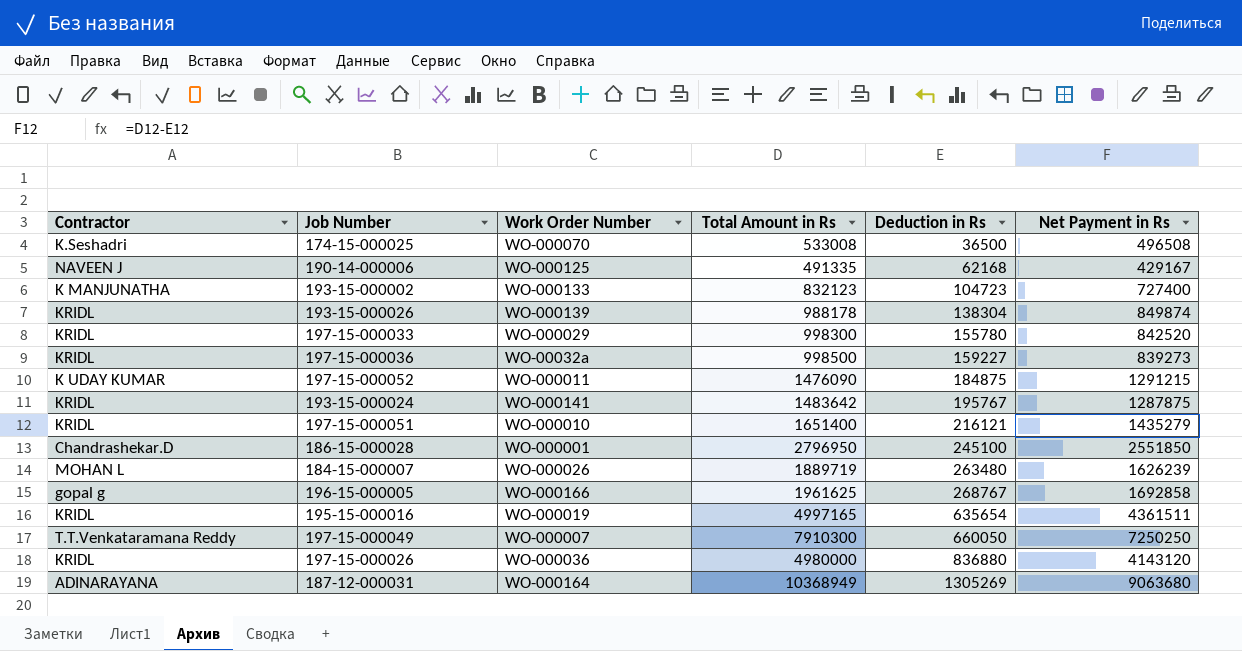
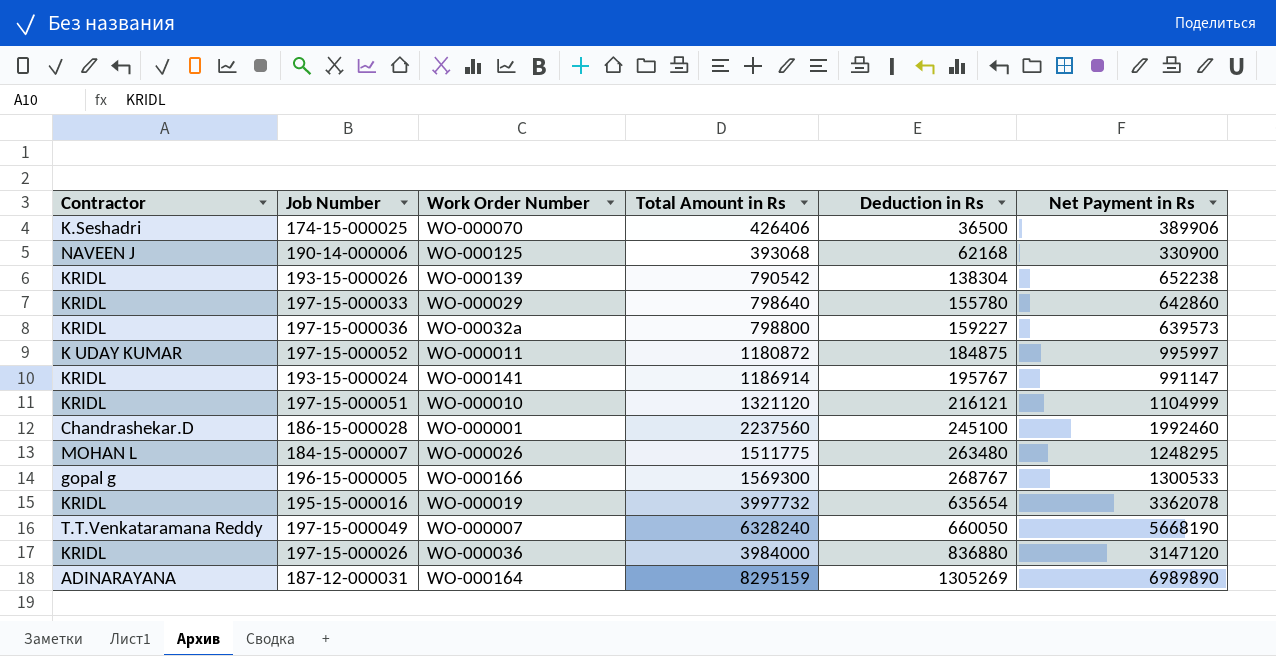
row 193-15-000002: K MANJUNATHA | WO-000133 | 832123 | 104723 | 727400 -> none
174-15-000025 | Total Amount in Rs: 533008 -> 426406
174-15-000025 | Net Payment in Rs: 496508 -> 389906
190-14-000006 | Total Amount in Rs: 491335 -> 393068
190-14-000006 | Net Payment in Rs: 429167 -> 330900
193-15-000026 | Total Amount in Rs: 988178 -> 790542
193-15-000026 | Net Payment in Rs: 849874 -> 652238
197-15-000033 | Total Amount in Rs: 998300 -> 798640
197-15-000033 | Net Payment in Rs: 842520 -> 642860
197-15-000036 | Total Amount in Rs: 998500 -> 798800
197-15-000036 | Net Payment in Rs: 839273 -> 639573
197-15-000052 | Total Amount in Rs: 1476090 -> 1180872
197-15-000052 | Net Payment in Rs: 1291215 -> 995997
193-15-000024 | Total Amount in Rs: 1483642 -> 1186914
193-15-000024 | Net Payment in Rs: 1287875 -> 991147
197-15-000051 | Total Amount in Rs: 1651400 -> 1321120
197-15-000051 | Net Payment in Rs: 1435279 -> 1104999
186-15-000028 | Total Amount in Rs: 2796950 -> 2237560
186-15-000028 | Net Payment in Rs: 2551850 -> 1992460
184-15-000007 | Total Amount in Rs: 1889719 -> 1511775
184-15-000007 | Net Payment in Rs: 1626239 -> 1248295
196-15-000005 | Total Amount in Rs: 1961625 -> 1569300
196-15-000005 | Net Payment in Rs: 1692858 -> 1300533
195-15-000016 | Total Amount in Rs: 4997165 -> 3997732
195-15-000016 | Net Payment in Rs: 4361511 -> 3362078
197-15-000049 | Total Amount in Rs: 7910300 -> 6328240
197-15-000049 | Net Payment in Rs: 7250250 -> 5668190
197-15-000026 | Total Amount in Rs: 4980000 -> 3984000
197-15-000026 | Net Payment in Rs: 4143120 -> 3147120
187-12-000031 | Total Amount in Rs: 10368949 -> 8295159
187-12-000031 | Net Payment in Rs: 9063680 -> 6989890

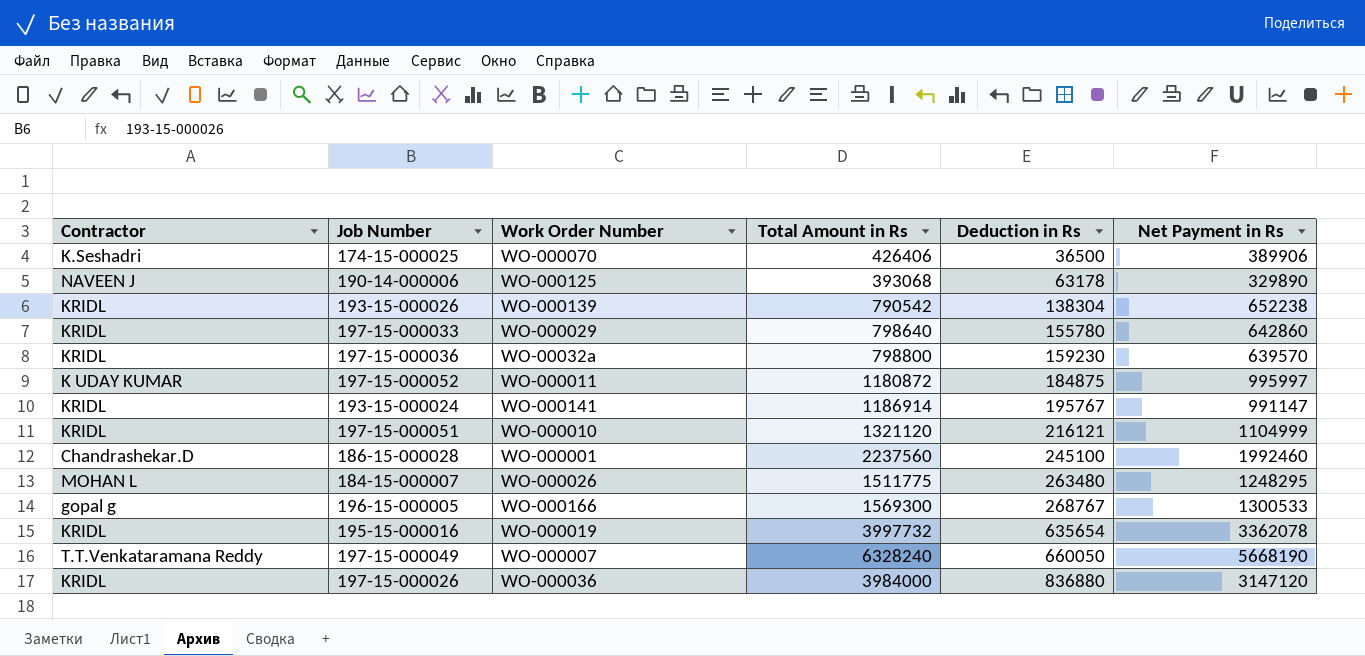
row 187-12-000031: ADINARAYANA | WO-000164 | 8295159 | 1305269 | 6989890 -> none
190-14-000006 | Deduction in Rs: 62168 -> 63178
190-14-000006 | Net Payment in Rs: 330900 -> 329890
197-15-000036 | Deduction in Rs: 159227 -> 159230
197-15-000036 | Net Payment in Rs: 639573 -> 639570

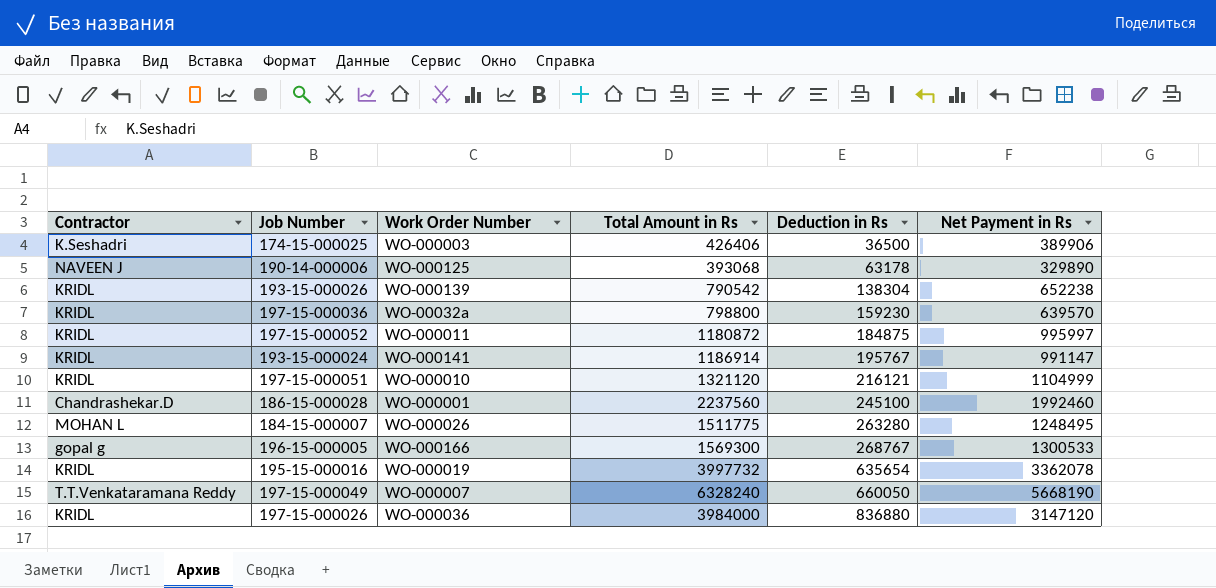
row 197-15-000033: KRIDL | WO-000029 | 798640 | 155780 | 642860 -> none
174-15-000025 | Work Order Number: WO-000070 -> WO-000003
197-15-000052 | Contractor: K UDAY KUMAR -> KRIDL
184-15-000007 | Deduction in Rs: 263480 -> 263280
184-15-000007 | Net Payment in Rs: 1248295 -> 1248495

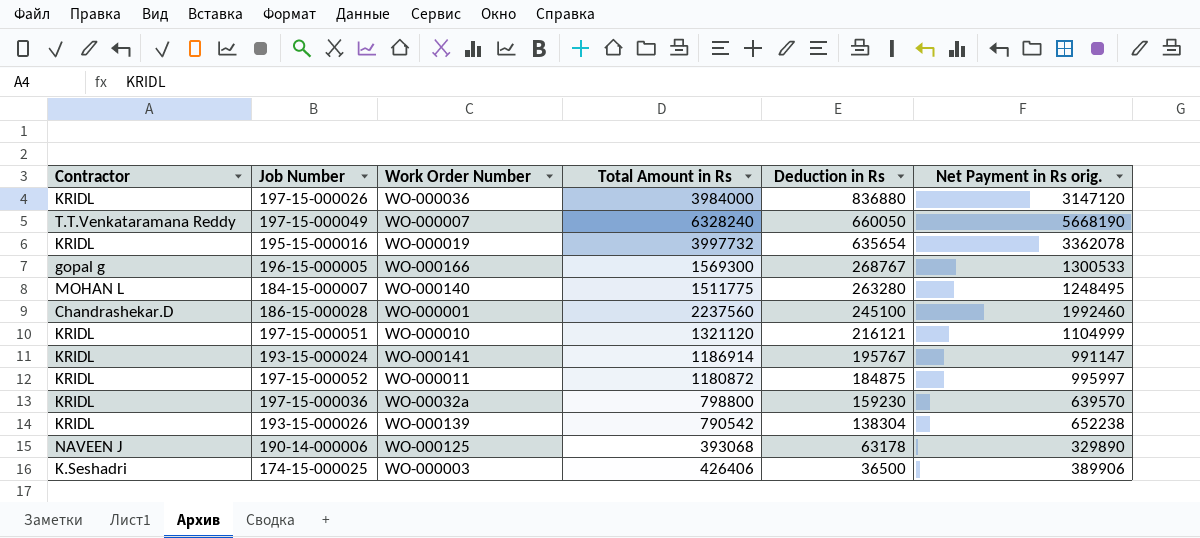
row order: Deduction in Rs ascending -> Deduction in Rs descending
column name: Net Payment in Rs -> Net Payment in Rs orig.
184-15-000007 | Work Order Number: WO-000026 -> WO-000140

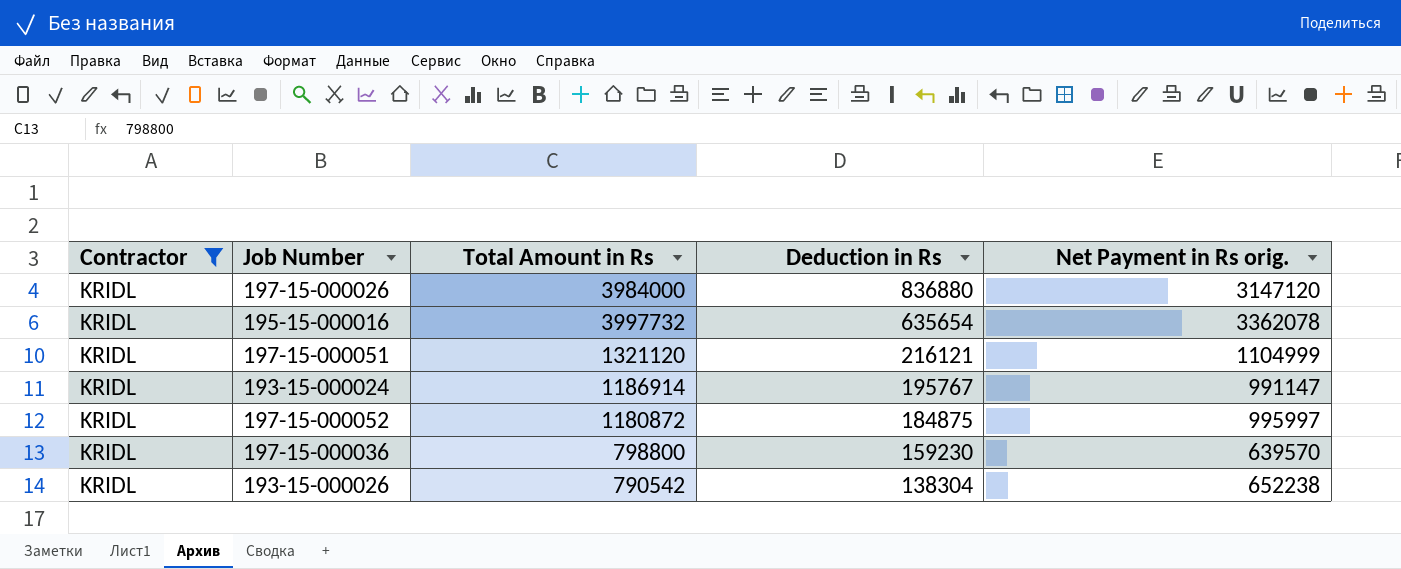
filter: none -> Contractor = KRIDL
column Work Order Number | position: 3 -> none

